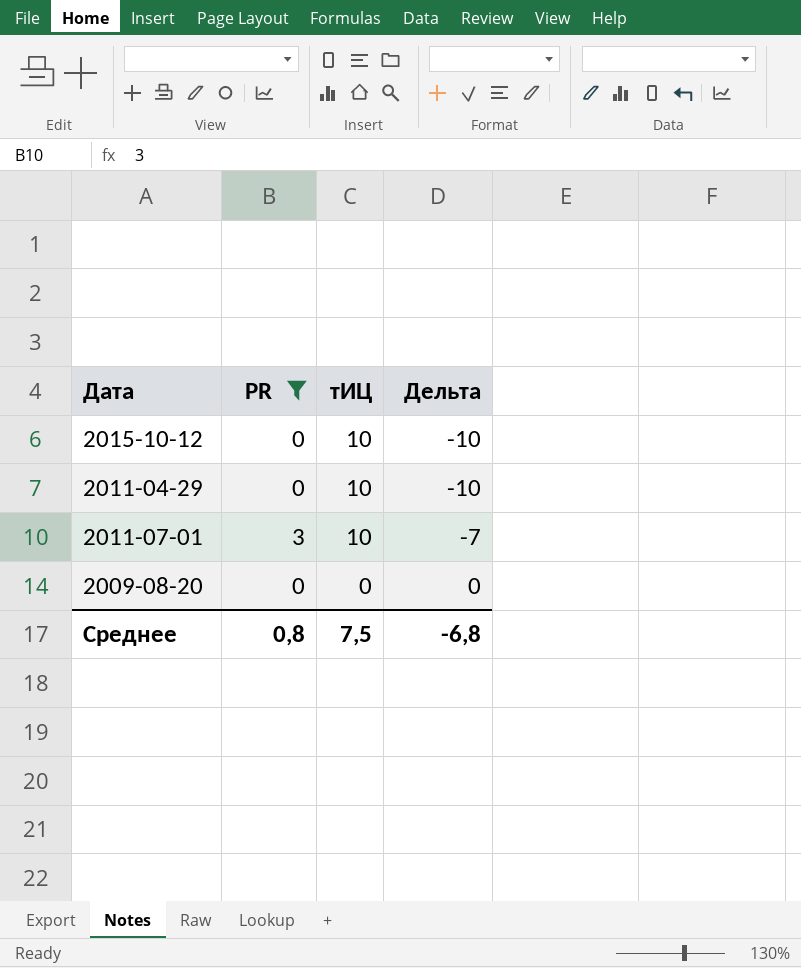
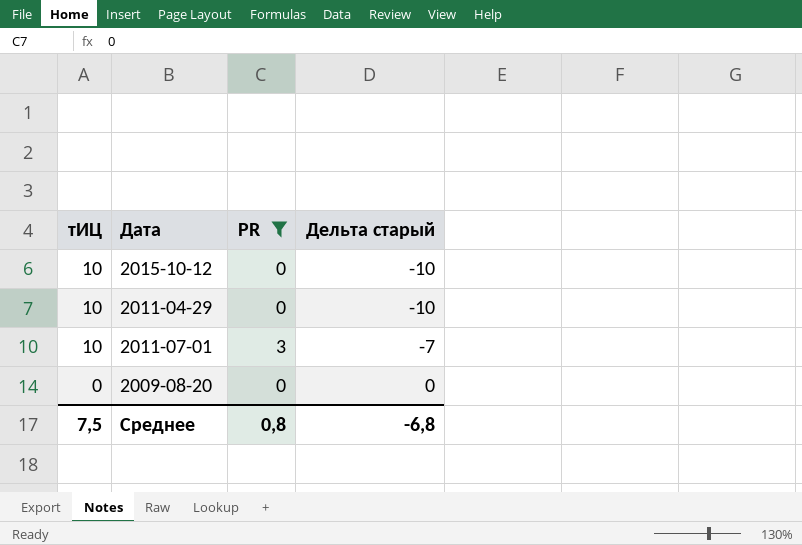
column тИЦ | position: 3 -> 1
column name: Дельта -> Дельта старый

